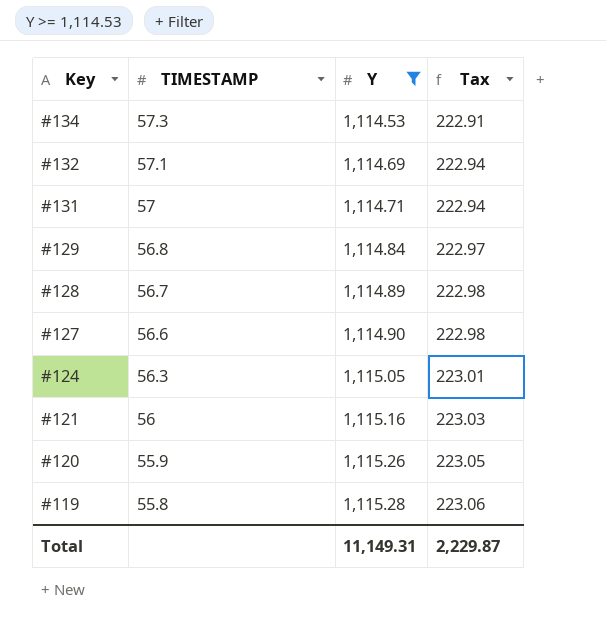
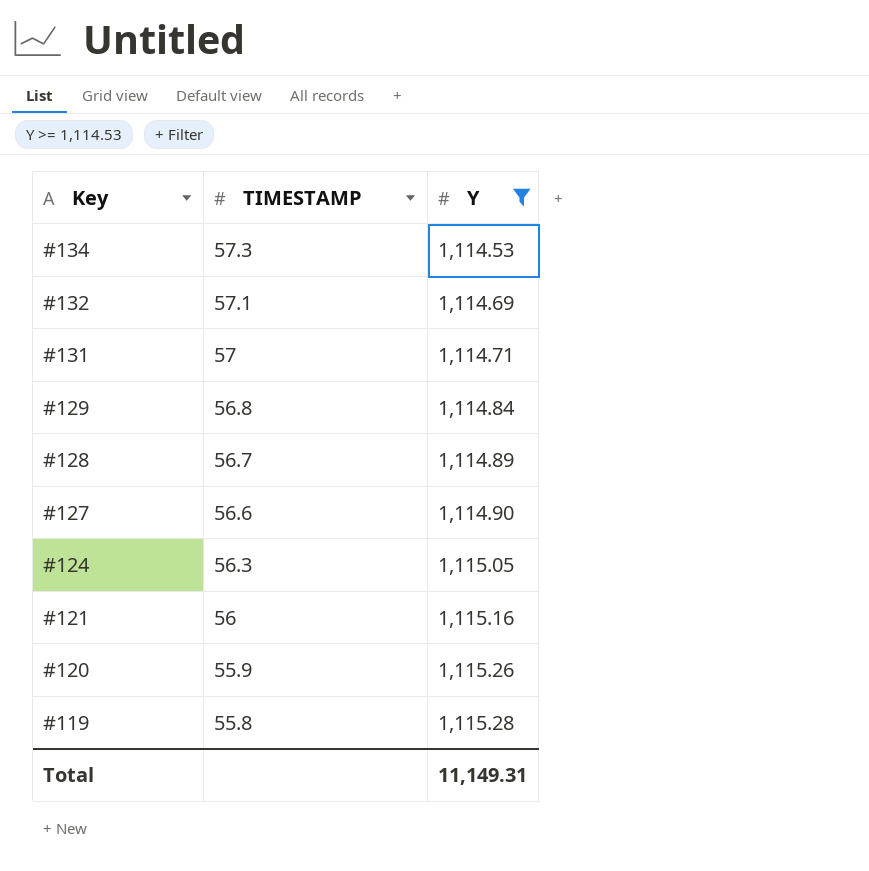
column Tax | formula: [Y] * 0.2 -> none

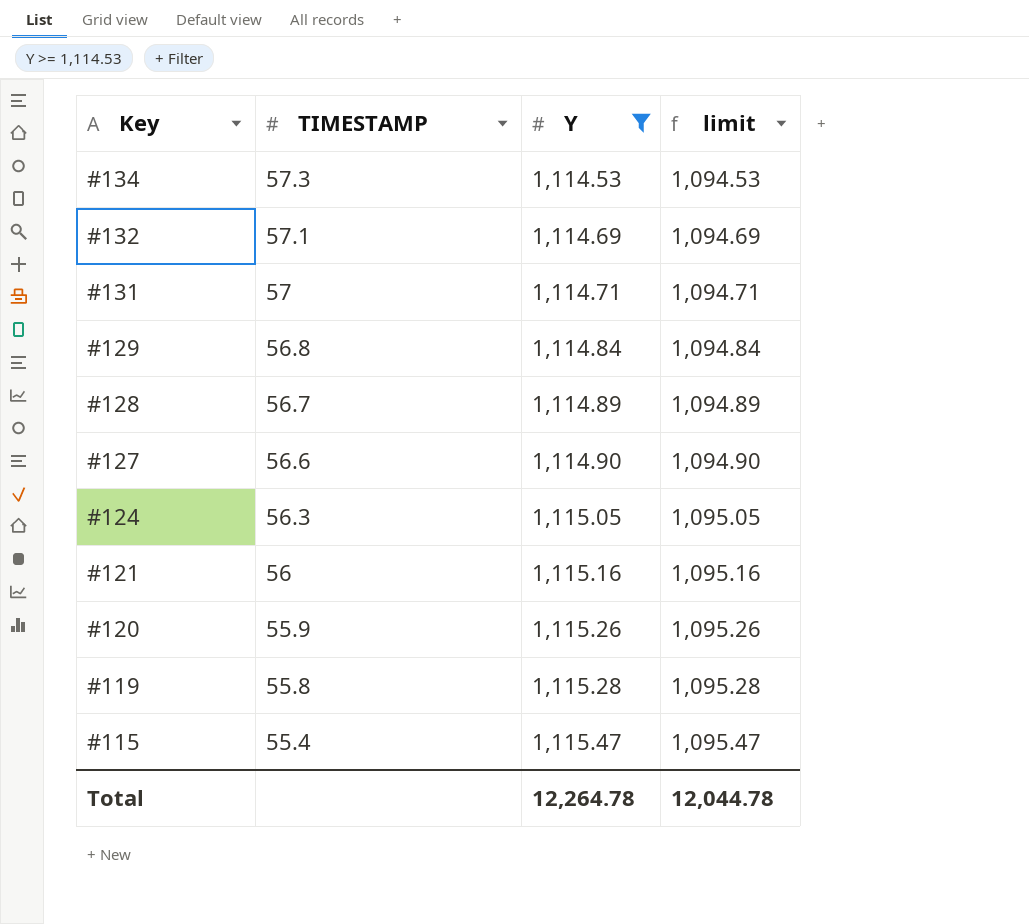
column limit | formula: none -> [Y] - 20
row #115: none -> 55.4 | 1,115.47 | 1,095.47
Total | Y: 11,149.31 -> 12,264.78

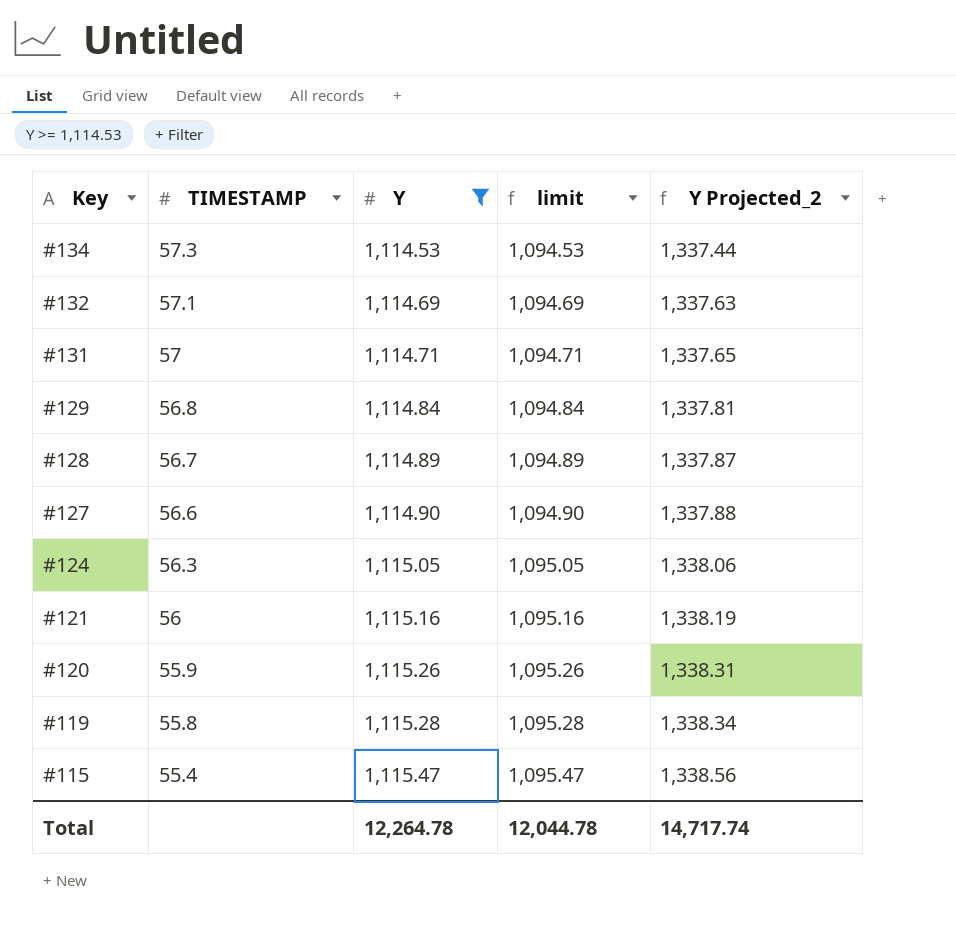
column Y Projected_2 | formula: none -> [Y] * 1.2

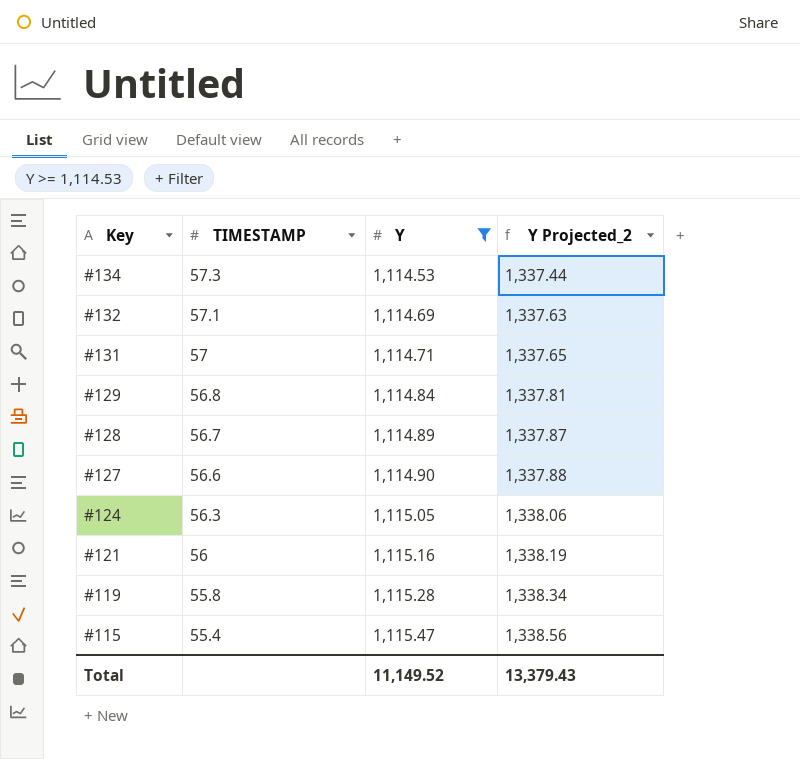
column limit | formula: [Y] - 20 -> none
row #120: 55.9 | 1,115.26 | 1,095.26 | 1,338.31 -> none
Total | Y: 12,264.78 -> 11,149.52
Total | Y Projected_2: 14,717.74 -> 13,379.43

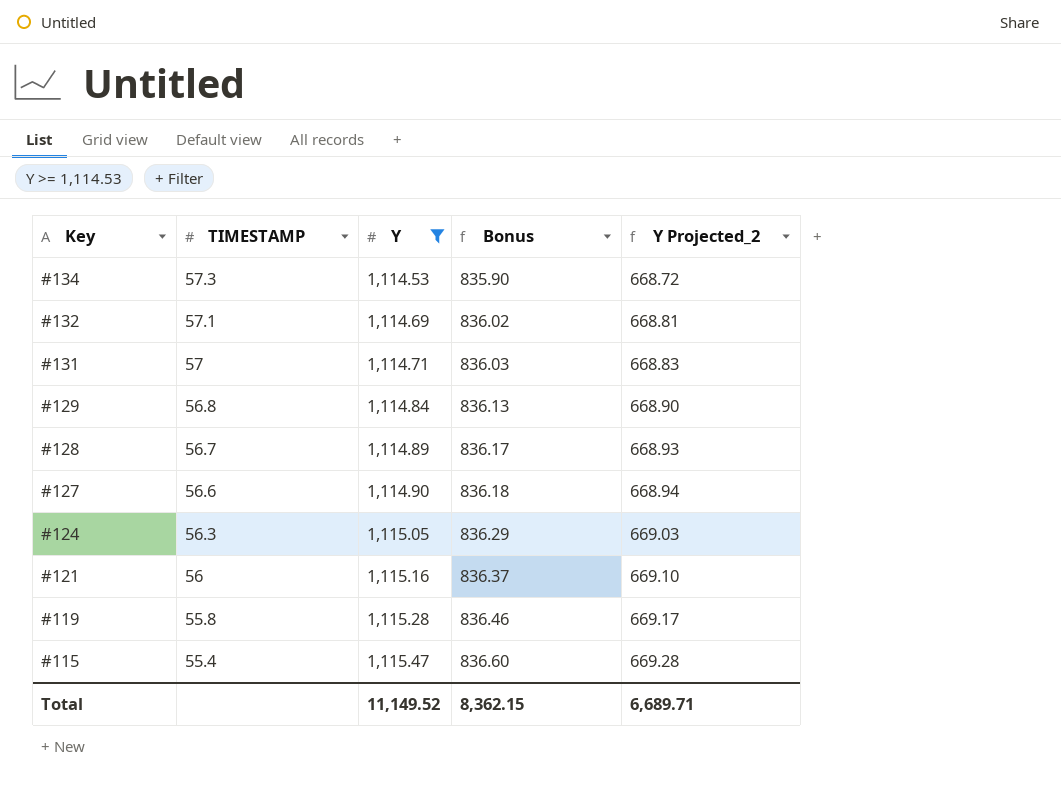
column Bonus | formula: none -> [Y] * 0.75
column Y Projected_2 | formula: [Y] * 1.2 -> [Y] * 0.6
Total | Y Projected_2: 13,379.43 -> 6,689.71

